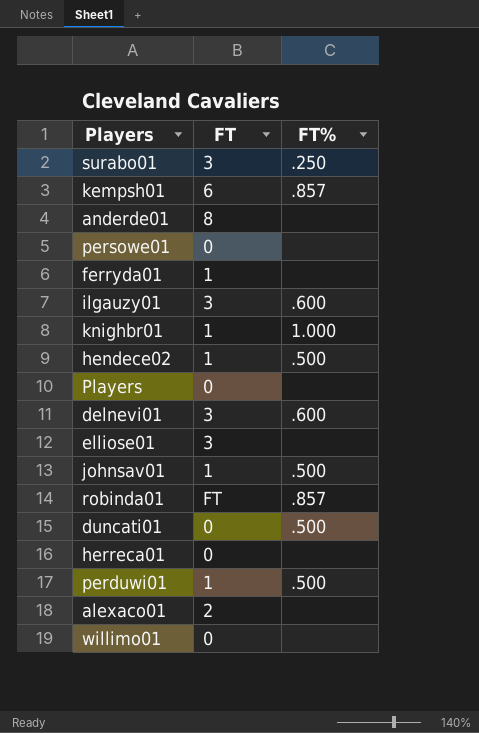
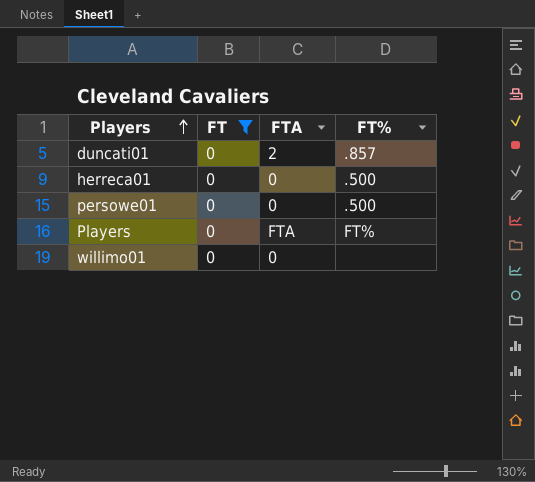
filter: none -> FT = 0
row order: none -> Players ascending
column FTA | position: none -> 3
duncati01 | FT%: .500 -> .857
herreca01 | FT%: none -> .500
persowe01 | FT%: none -> .500
Players | FT%: none -> FT%

